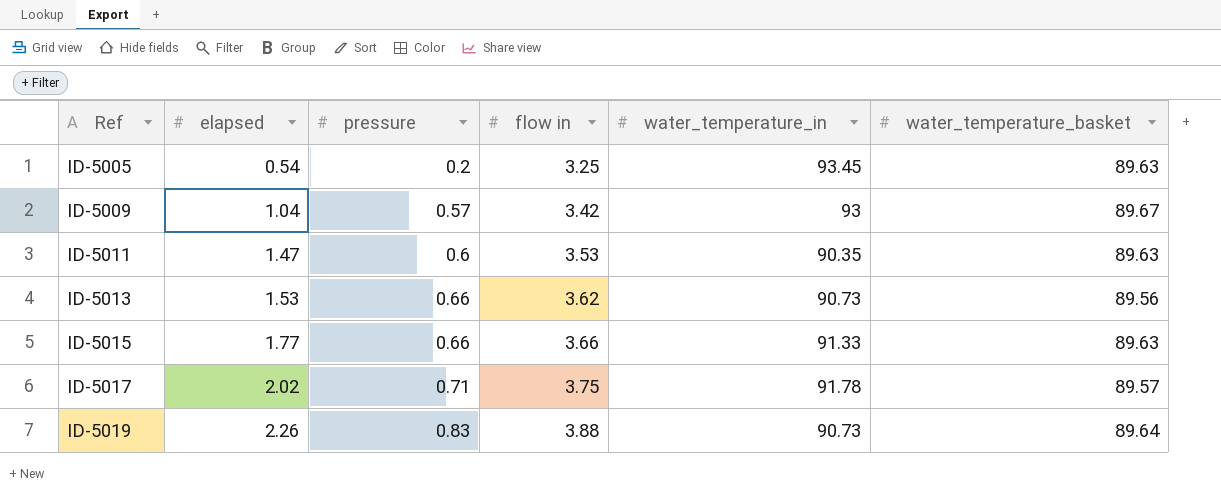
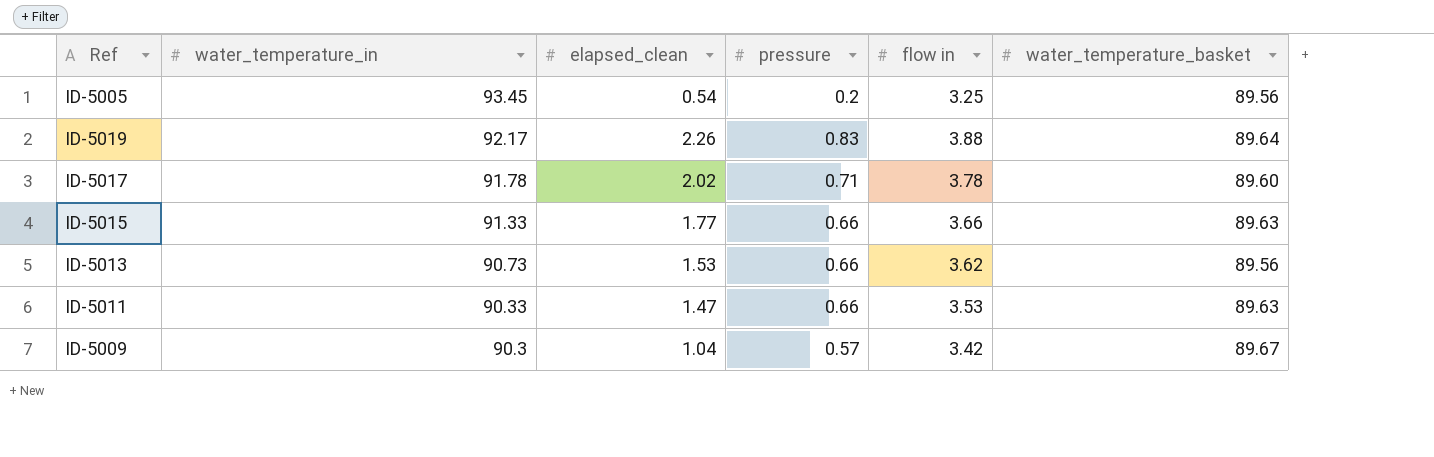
row order: Ref ascending -> water_temperature_in descending
column water_temperature_in | position: 5 -> 2
column name: elapsed -> elapsed_clean
ID-5005 | water_temperature_basket: 89.63 -> 89.56
ID-5019 | water_temperature_in: 90.73 -> 92.17
ID-5017 | flow in: 3.75 -> 3.78
ID-5017 | water_temperature_basket: 89.57 -> 89.60
ID-5011 | water_temperature_in: 90.35 -> 90.33
ID-5011 | pressure: 0.6 -> 0.66
ID-5009 | water_temperature_in: 93 -> 90.3

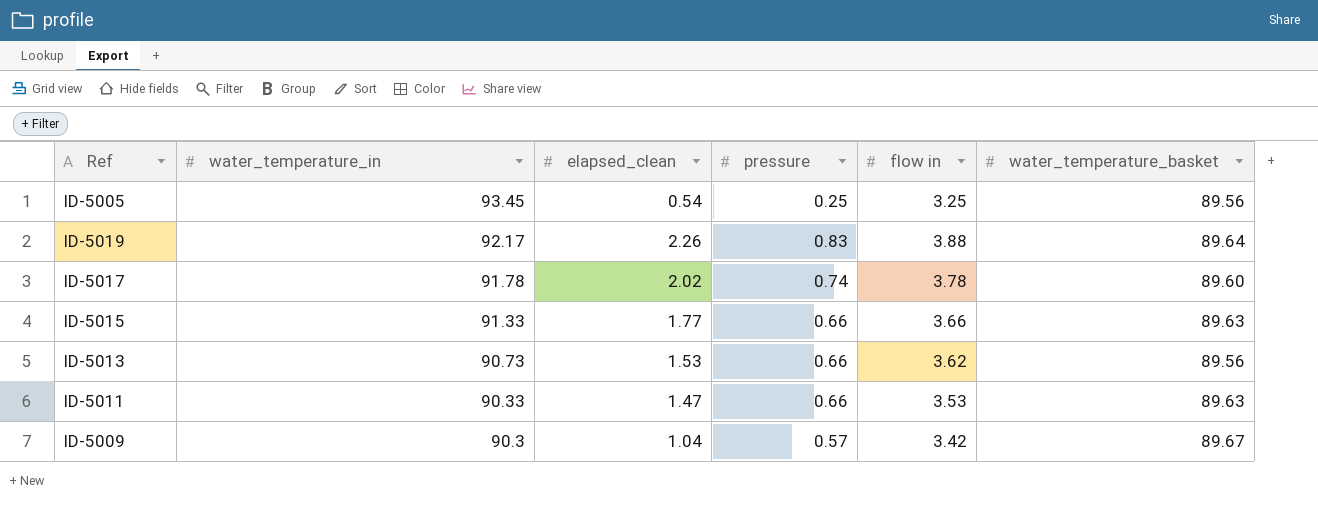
ID-5005 | pressure: 0.2 -> 0.25
ID-5017 | pressure: 0.71 -> 0.74

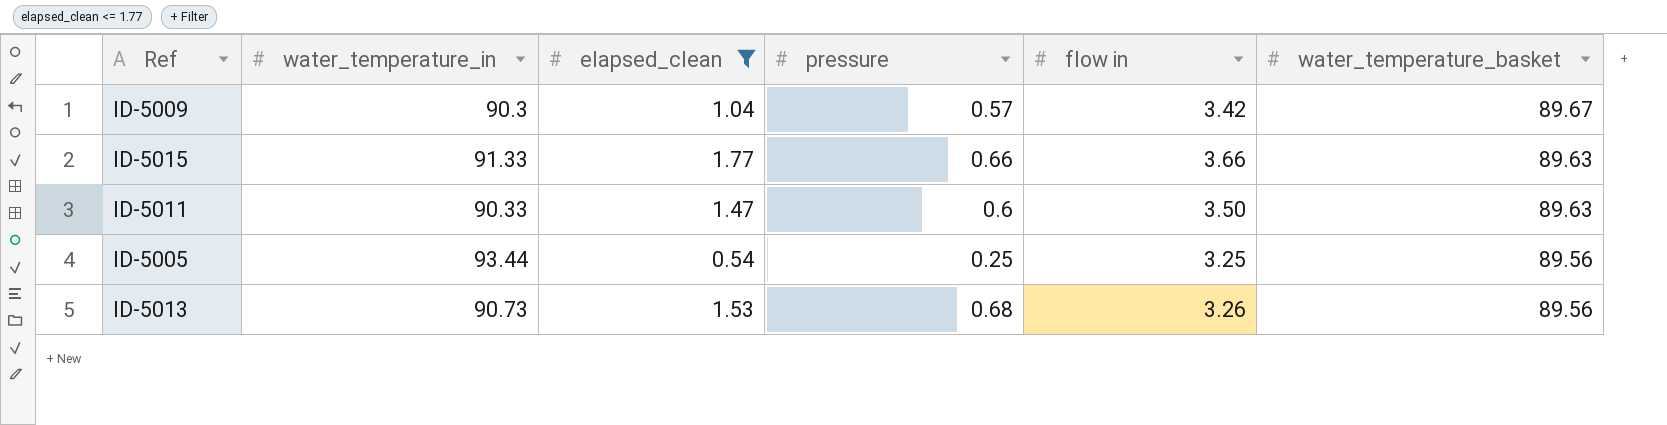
filter: none -> elapsed_clean <= 1.77
row order: water_temperature_in descending -> water_temperature_basket descending
ID-5011 | pressure: 0.66 -> 0.6
ID-5011 | flow in: 3.53 -> 3.50
ID-5005 | water_temperature_in: 93.45 -> 93.44
ID-5013 | pressure: 0.66 -> 0.68
ID-5013 | flow in: 3.62 -> 3.26

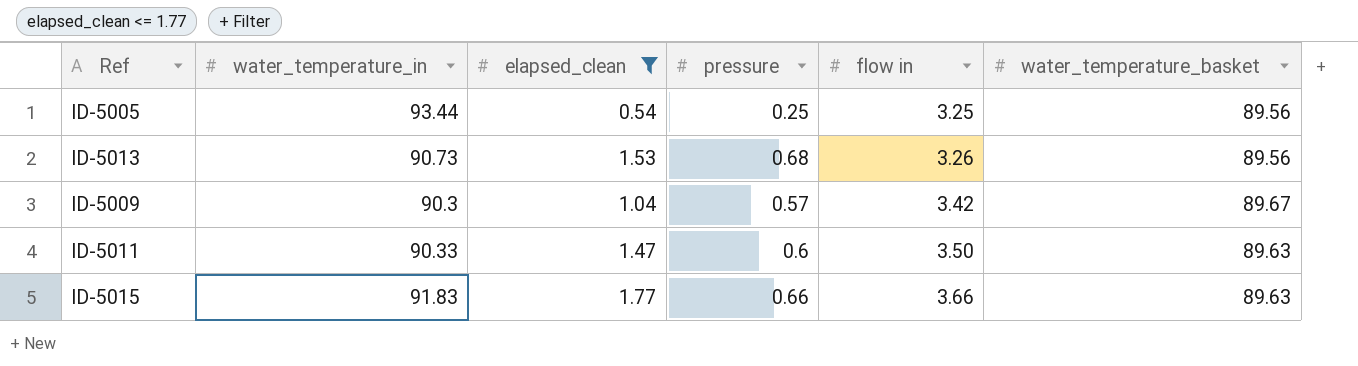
row order: water_temperature_basket descending -> flow in ascending
ID-5015 | water_temperature_in: 91.33 -> 91.83

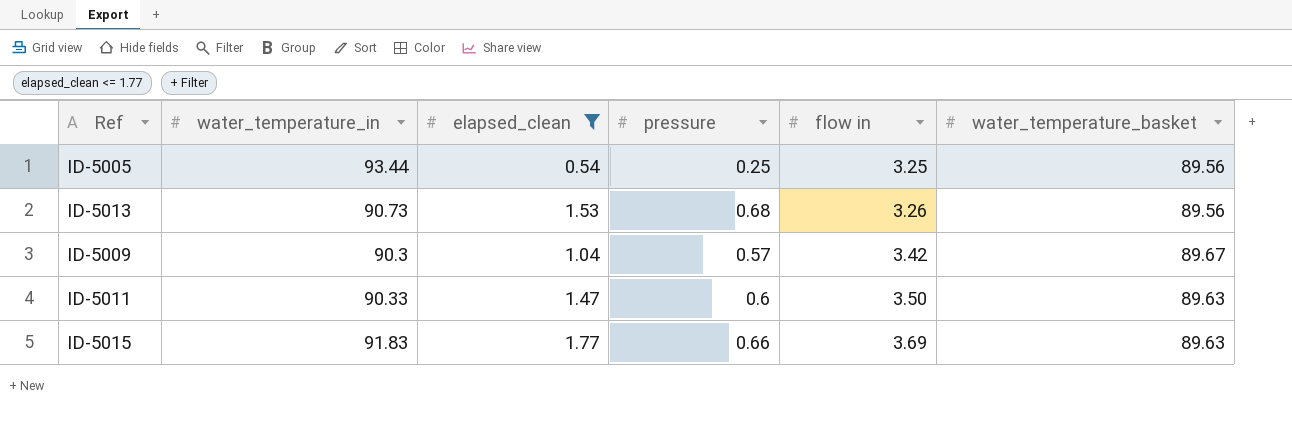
ID-5015 | flow in: 3.66 -> 3.69

